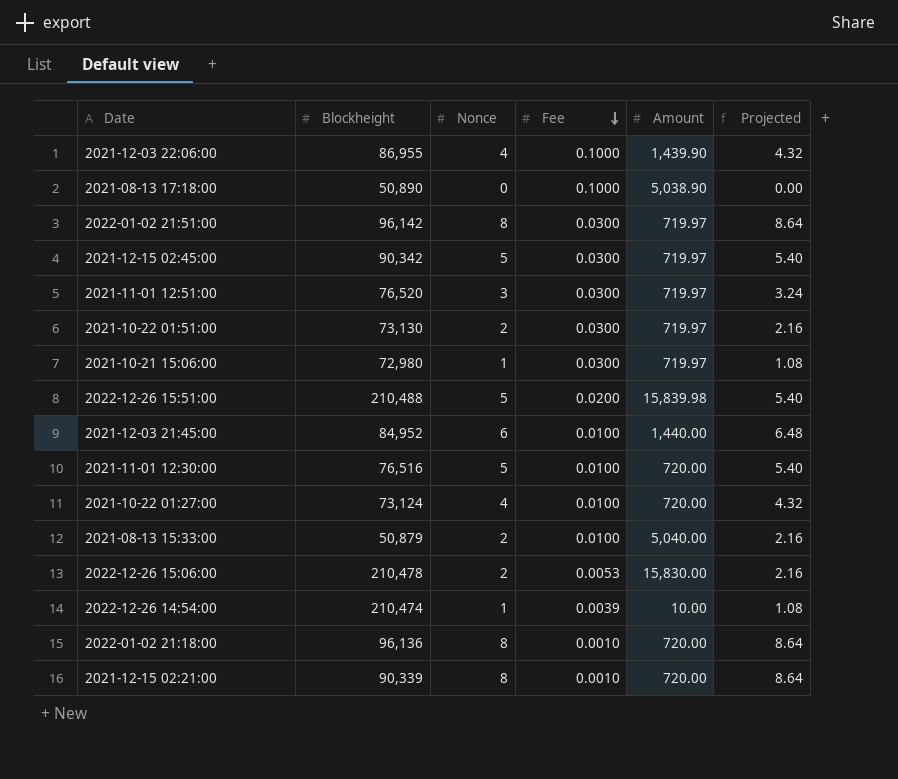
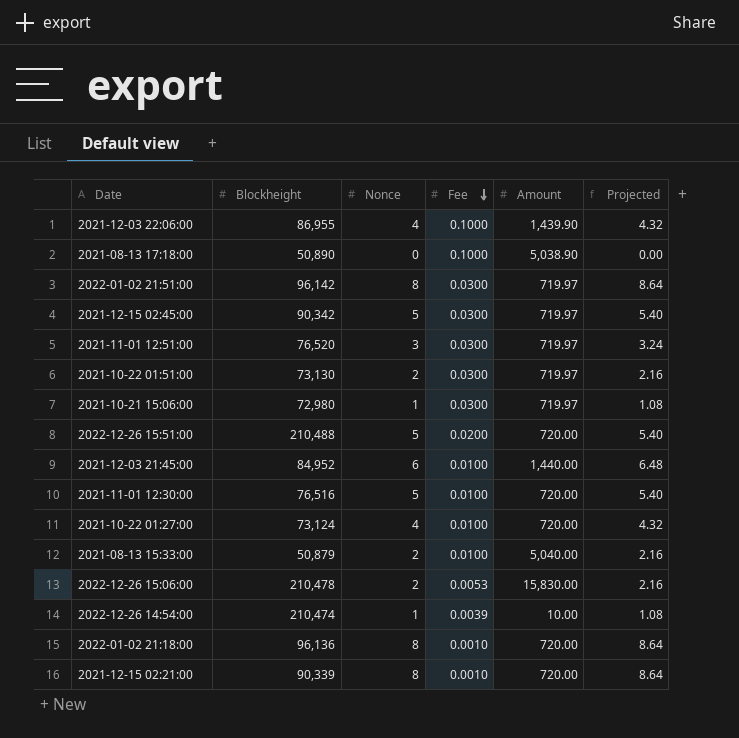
2022-12-26 15:51:00 | Amount: 15,839.98 -> 720.00

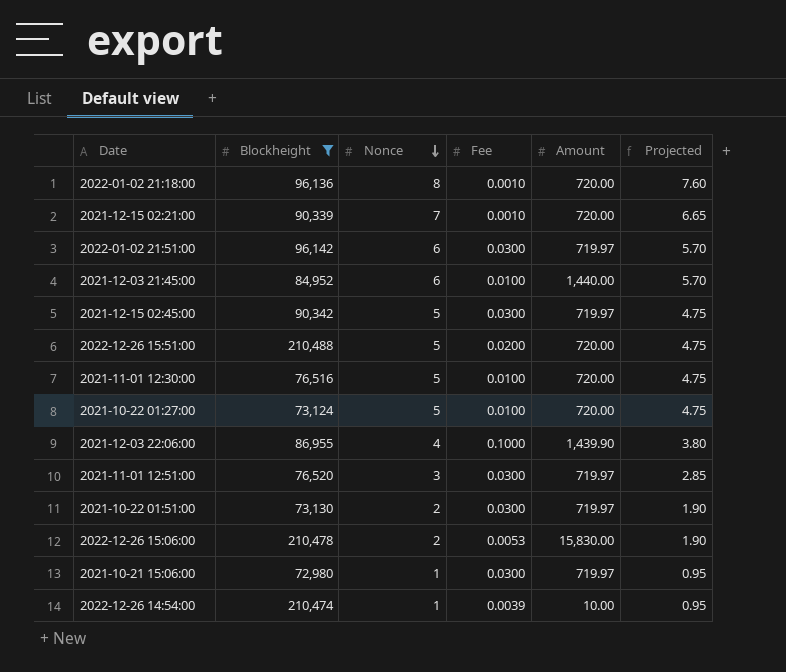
filter: none -> Blockheight >= 72,980
row order: Fee descending -> Nonce descending
column Projected | formula: [Nonce] * 1.08 -> [Nonce] * 0.95
2021-12-15 02:21:00 | Nonce: 8 -> 7
2022-01-02 21:51:00 | Nonce: 8 -> 6
2021-10-22 01:27:00 | Nonce: 4 -> 5

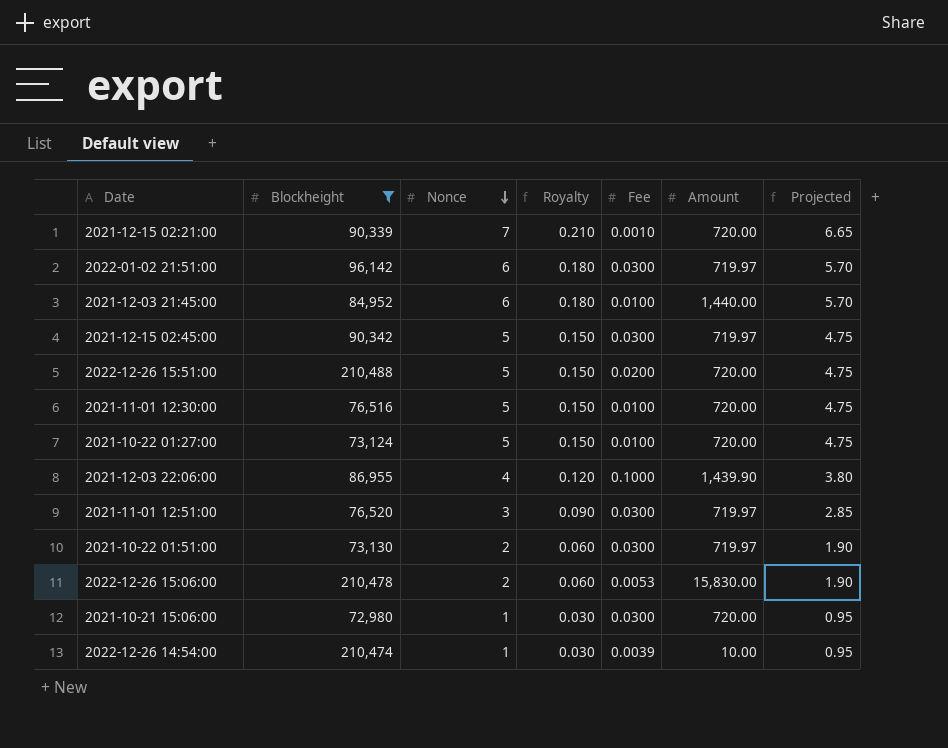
column Royalty | formula: none -> [Nonce] * 0.03
row 2022-01-02 21:18:00: 96,136 | 8 | 0.0010 | 720.00 | 7.60 -> none
2021-10-21 15:06:00 | Amount: 719.97 -> 720.00

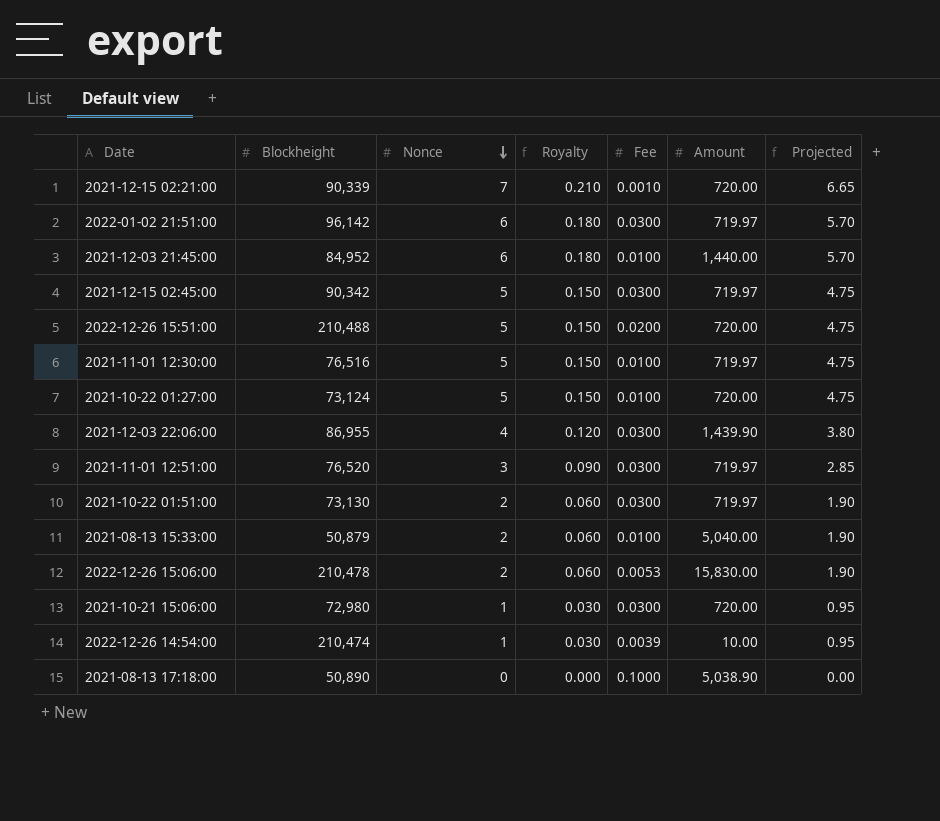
filter: Blockheight >= 72,980 -> none
2021-11-01 12:30:00 | Amount: 720.00 -> 719.97
2021-12-03 22:06:00 | Fee: 0.1000 -> 0.0300

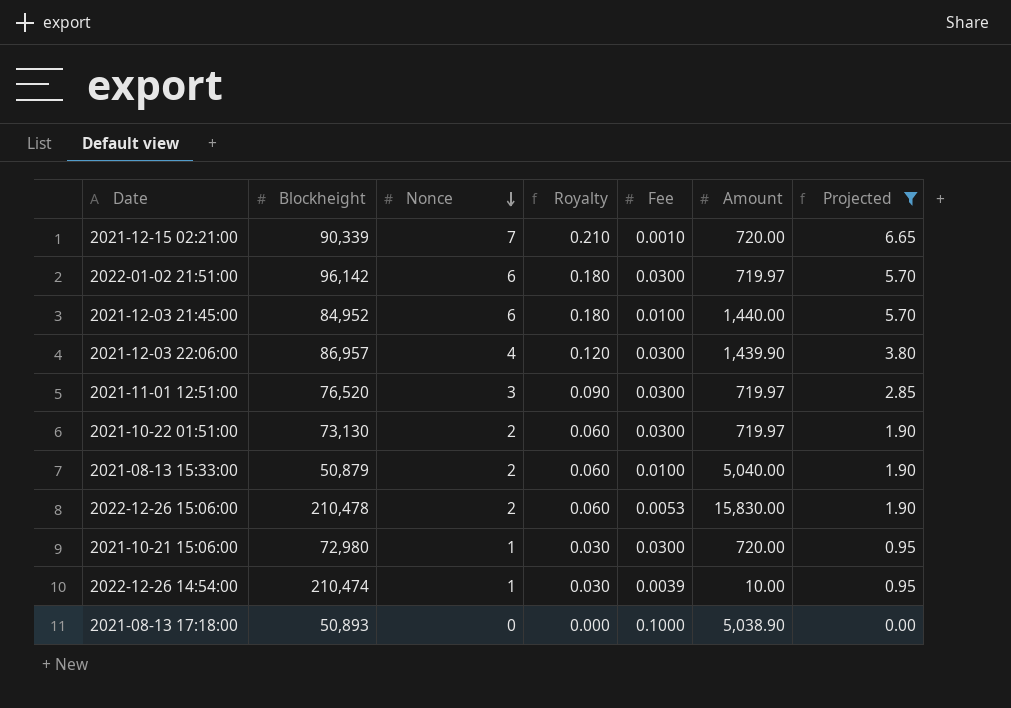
filter: none -> Projected != 4.75
2021-12-03 22:06:00 | Blockheight: 86,955 -> 86,957
2021-08-13 17:18:00 | Blockheight: 50,890 -> 50,893

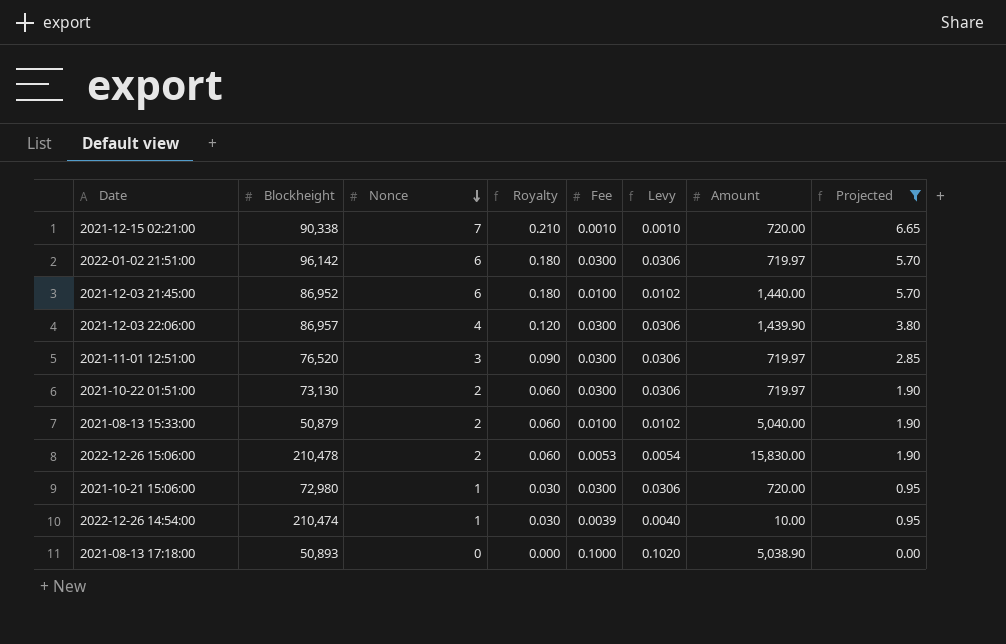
column Levy | formula: none -> [Fee] * 1.02
2021-12-15 02:21:00 | Blockheight: 90,339 -> 90,338
2021-12-03 21:45:00 | Blockheight: 84,952 -> 86,952

